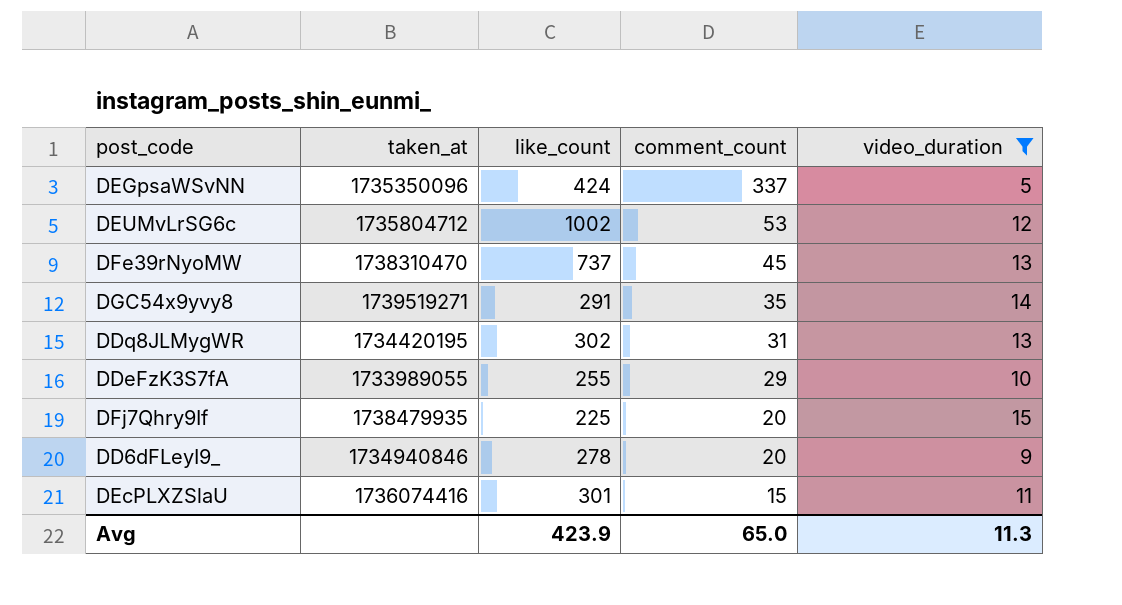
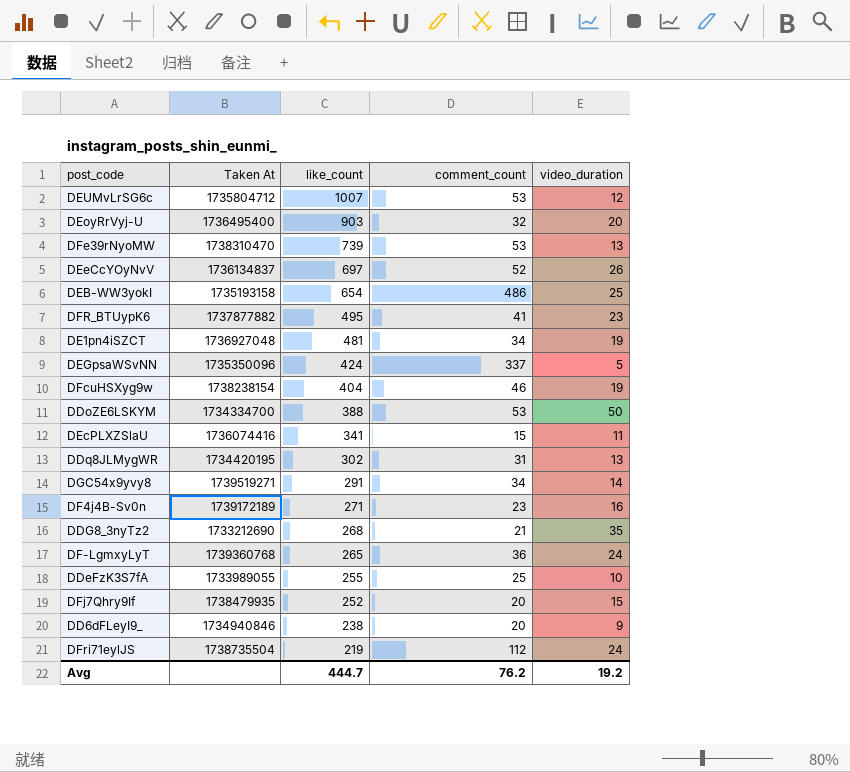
filter: video_duration <= 15 -> none
row order: comment_count descending -> like_count descending
column name: taken_at -> Taken At
DEUMvLrSG6c | like_count: 1002 -> 1007
DFe39rNyoMW | like_count: 737 -> 739
DFe39rNyoMW | comment_count: 45 -> 53
DEcPLXZSlaU | like_count: 301 -> 341
DGC54x9yvy8 | comment_count: 35 -> 34
DDeFzK3S7fA | comment_count: 29 -> 25
DFj7Qhry9If | like_count: 225 -> 252
DD6dFLeyI9_ | like_count: 278 -> 238
Avg | like_count: 423.9 -> 444.7
Avg | comment_count: 65.0 -> 76.2
Avg | video_duration: 11.3 -> 19.2

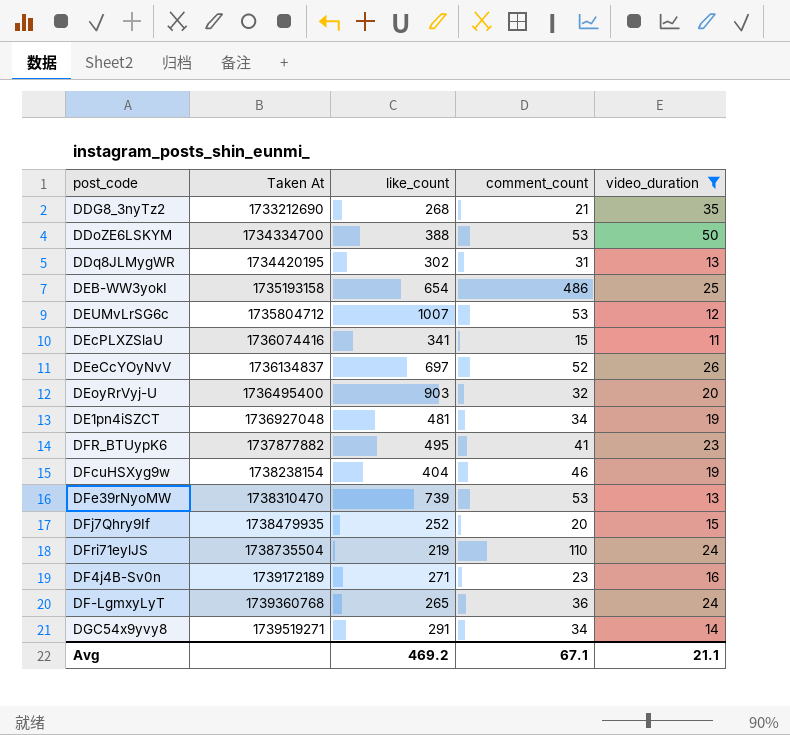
filter: none -> video_duration >= 11
row order: like_count descending -> Taken At ascending
DFri71eylJS | comment_count: 112 -> 110
Avg | like_count: 444.7 -> 469.2
Avg | comment_count: 76.2 -> 67.1
Avg | video_duration: 19.2 -> 21.1

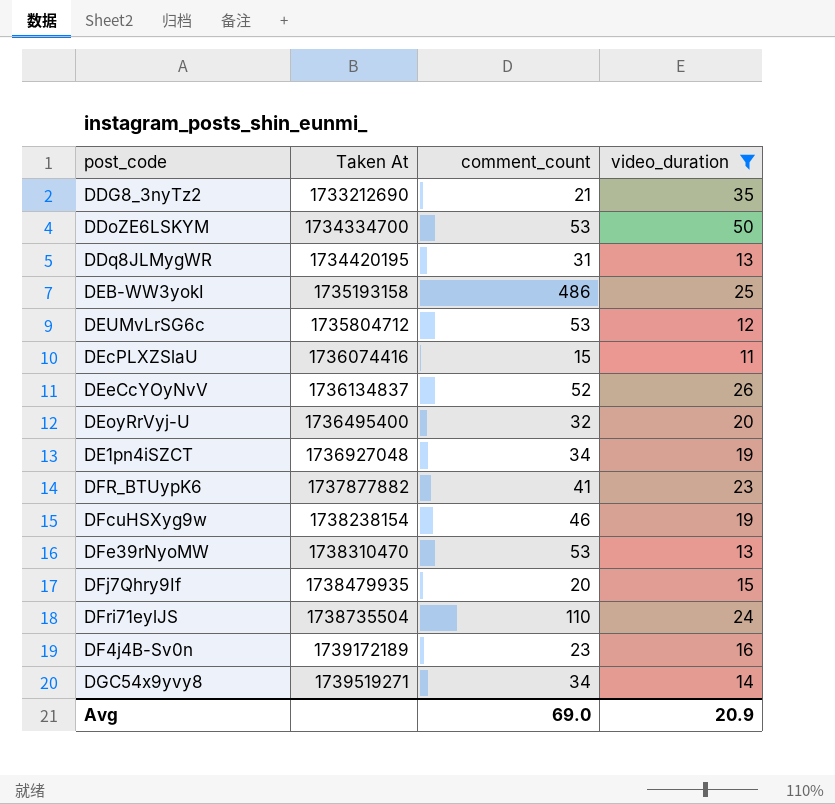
column like_count | position: 3 -> none
row DF-LgmxyLyT: 1739360768 | 265 | 36 | 24 -> none
Avg | comment_count: 67.1 -> 69.0
Avg | video_duration: 21.1 -> 20.9

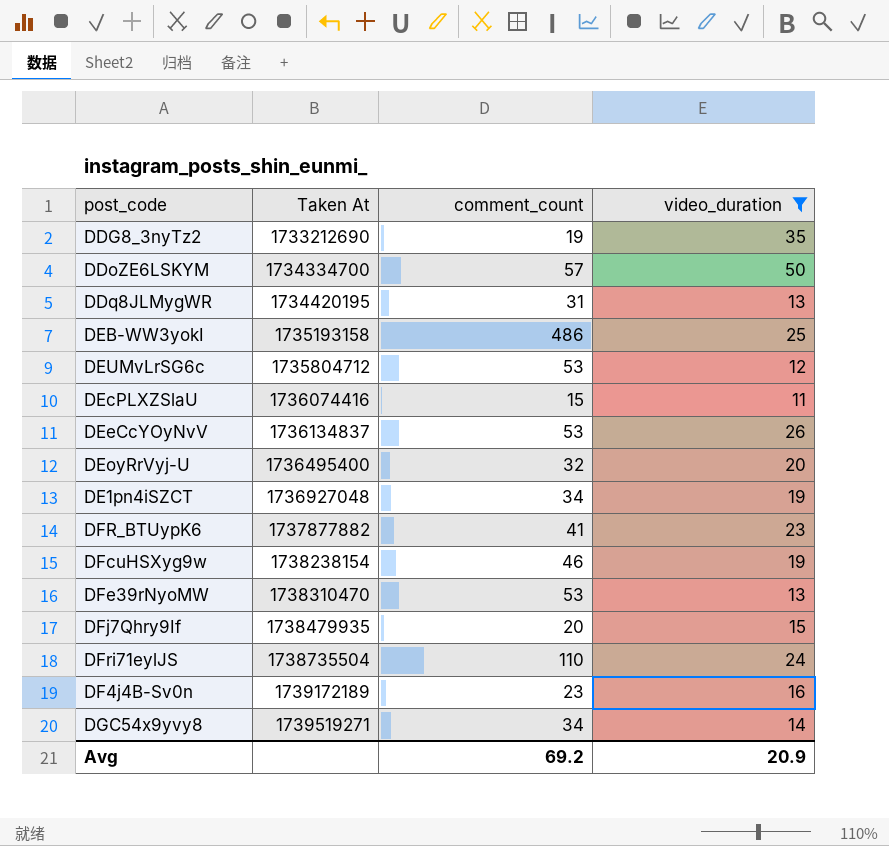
DDG8_3nyTz2 | comment_count: 21 -> 19
DDoZE6LSKYM | comment_count: 53 -> 57
DEeCcYOyNvV | comment_count: 52 -> 53
Avg | comment_count: 69.0 -> 69.2

